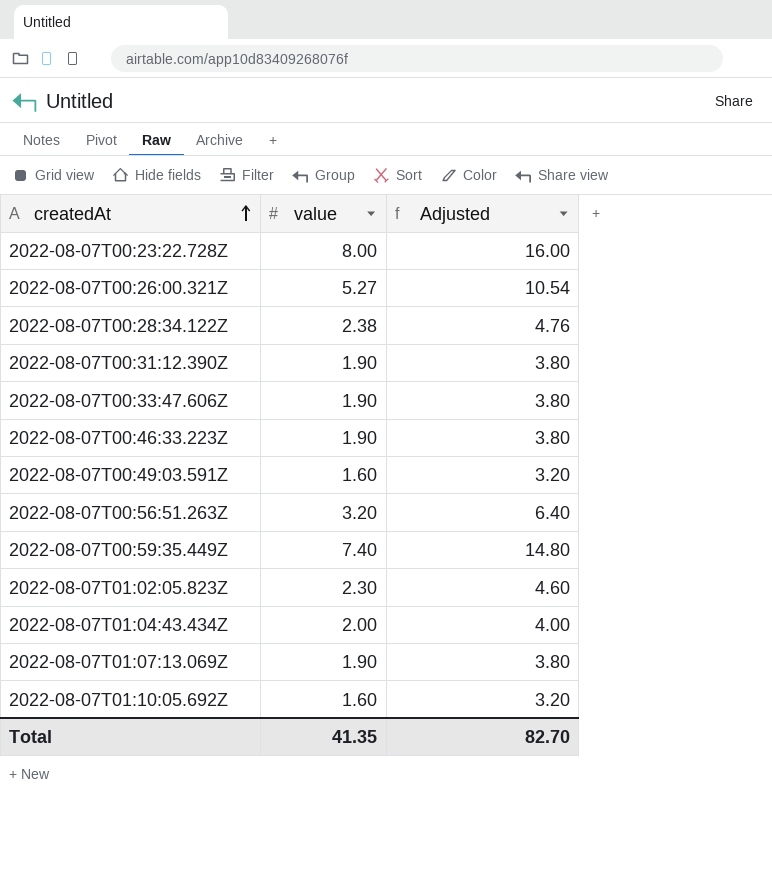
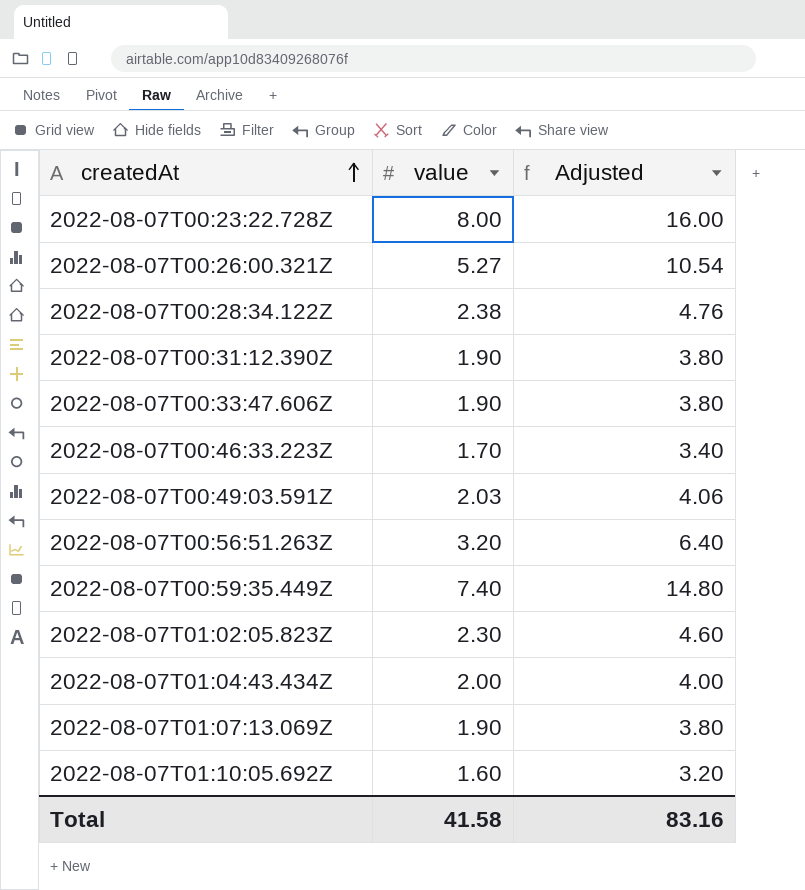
2022-08-07T00:46:33.223Z | value: 1.90 -> 1.70
2022-08-07T00:46:33.223Z | Adjusted: 3.80 -> 3.40
2022-08-07T00:49:03.591Z | value: 1.60 -> 2.03
2022-08-07T00:49:03.591Z | Adjusted: 3.20 -> 4.06
Total | value: 41.35 -> 41.58
Total | Adjusted: 82.70 -> 83.16

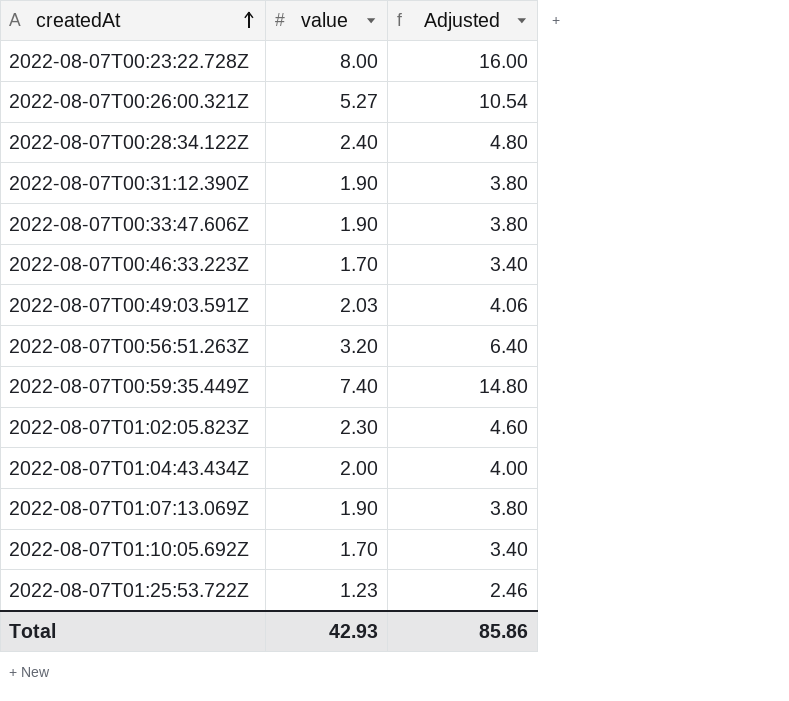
2022-08-07T00:28:34.122Z | value: 2.38 -> 2.40
2022-08-07T00:28:34.122Z | Adjusted: 4.76 -> 4.80
2022-08-07T01:10:05.692Z | value: 1.60 -> 1.70
2022-08-07T01:10:05.692Z | Adjusted: 3.20 -> 3.40
row 2022-08-07T01:25:53.722Z: none -> 1.23 | 2.46
Total | value: 41.58 -> 42.93
Total | Adjusted: 83.16 -> 85.86

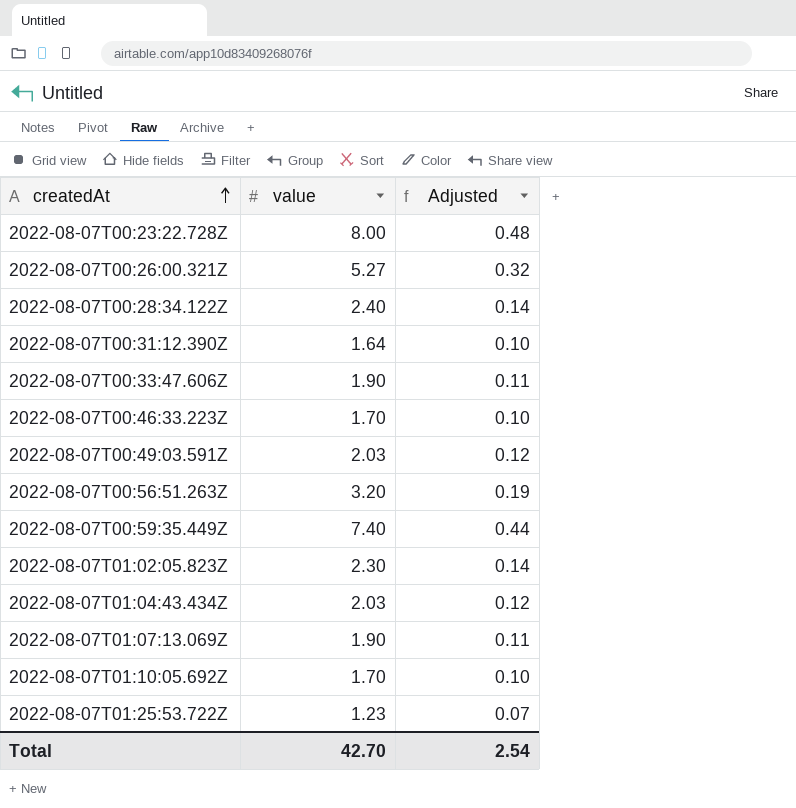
column Adjusted | formula: [value] * 2 -> [value] * 0.06
2022-08-07T00:31:12.390Z | value: 1.90 -> 1.64
2022-08-07T01:04:43.434Z | value: 2.00 -> 2.03
Total | value: 42.93 -> 42.70
Total | Adjusted: 85.86 -> 2.54

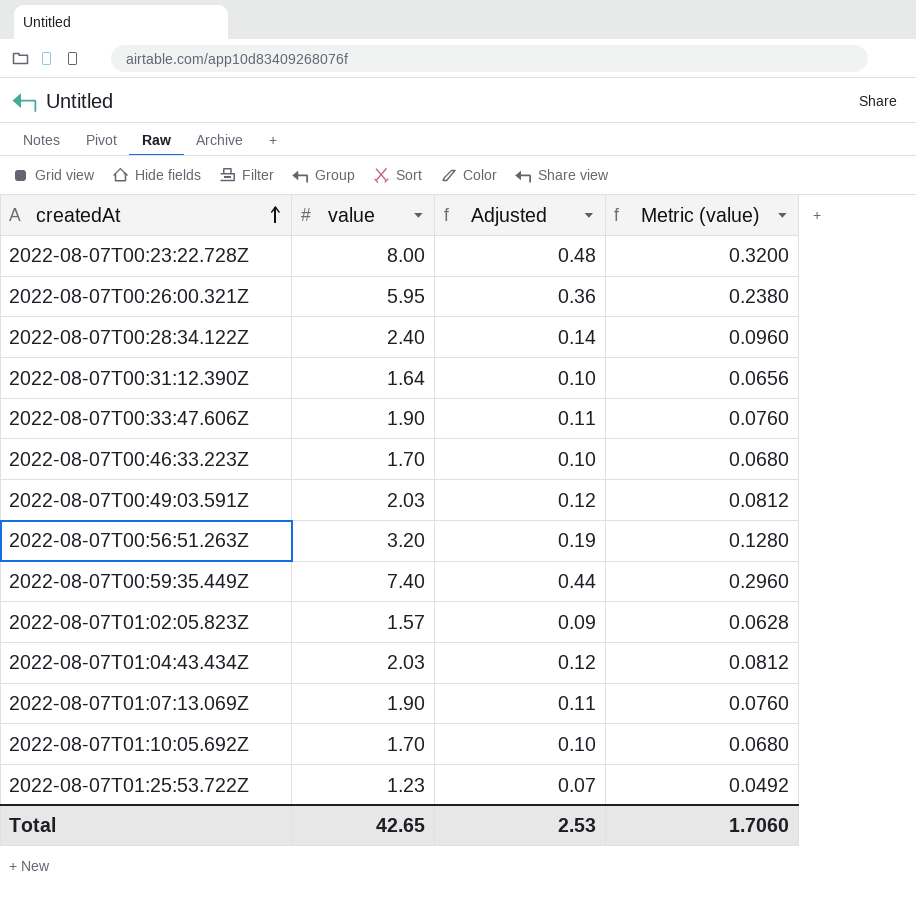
column Metric (value) | formula: none -> [value] * 0.04
2022-08-07T00:26:00.321Z | value: 5.27 -> 5.95
2022-08-07T00:26:00.321Z | Adjusted: 0.32 -> 0.36
2022-08-07T01:02:05.823Z | value: 2.30 -> 1.57
2022-08-07T01:02:05.823Z | Adjusted: 0.14 -> 0.09
Total | value: 42.70 -> 42.65
Total | Adjusted: 2.54 -> 2.53

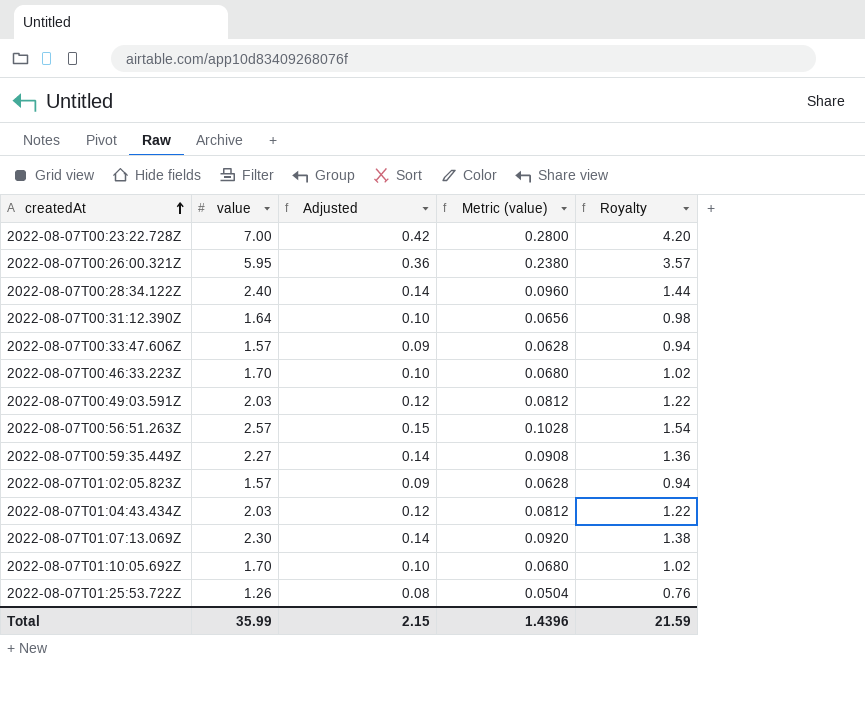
column Royalty | formula: none -> [value] * 0.6
2022-08-07T00:23:22.728Z | value: 8.00 -> 7.00
2022-08-07T00:23:22.728Z | Adjusted: 0.48 -> 0.42
2022-08-07T00:23:22.728Z | Metric (value): 0.3200 -> 0.2800
2022-08-07T00:33:47.606Z | value: 1.90 -> 1.57
2022-08-07T00:33:47.606Z | Adjusted: 0.11 -> 0.09
2022-08-07T00:33:47.606Z | Metric (value): 0.0760 -> 0.0628
2022-08-07T00:56:51.263Z | value: 3.20 -> 2.57
2022-08-07T00:56:51.263Z | Adjusted: 0.19 -> 0.15
2022-08-07T00:56:51.263Z | Metric (value): 0.1280 -> 0.1028
2022-08-07T00:59:35.449Z | value: 7.40 -> 2.27
2022-08-07T00:59:35.449Z | Adjusted: 0.44 -> 0.14
2022-08-07T00:59:35.449Z | Metric (value): 0.2960 -> 0.0908
2022-08-07T01:07:13.069Z | value: 1.90 -> 2.30
2022-08-07T01:07:13.069Z | Adjusted: 0.11 -> 0.14
2022-08-07T01:07:13.069Z | Metric (value): 0.0760 -> 0.0920
2022-08-07T01:25:53.722Z | value: 1.23 -> 1.26
2022-08-07T01:25:53.722Z | Adjusted: 0.07 -> 0.08
2022-08-07T01:25:53.722Z | Metric (value): 0.0492 -> 0.0504
Total | value: 42.65 -> 35.99
Total | Adjusted: 2.53 -> 2.15
Total | Metric (value): 1.7060 -> 1.4396

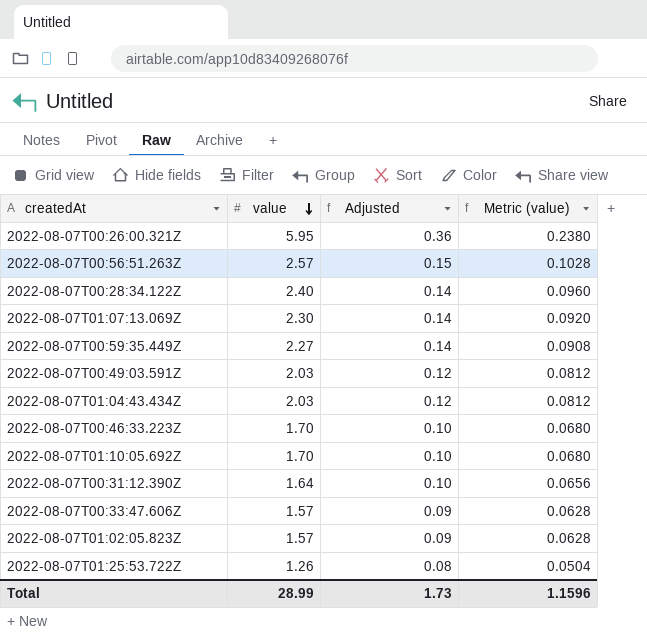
row order: createdAt ascending -> value descending
column Royalty | formula: [value] * 0.6 -> none
row 2022-08-07T00:23:22.728Z: 7.00 | 0.42 | 0.2800 | 4.20 -> none
Total | value: 35.99 -> 28.99
Total | Adjusted: 2.15 -> 1.73
Total | Metric (value): 1.4396 -> 1.1596

